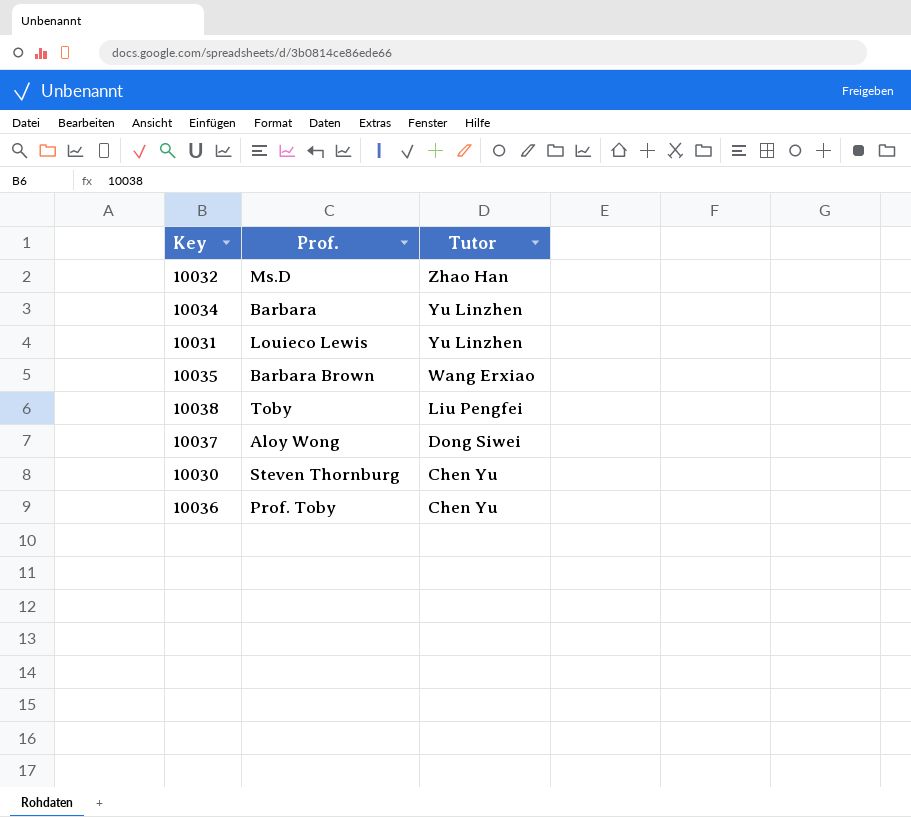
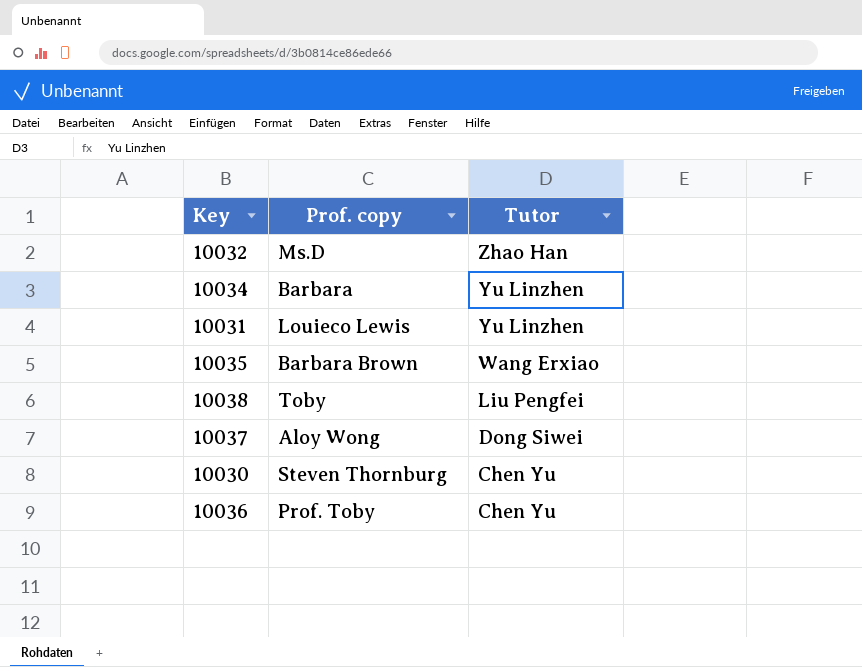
column name: Prof. -> Prof. copy

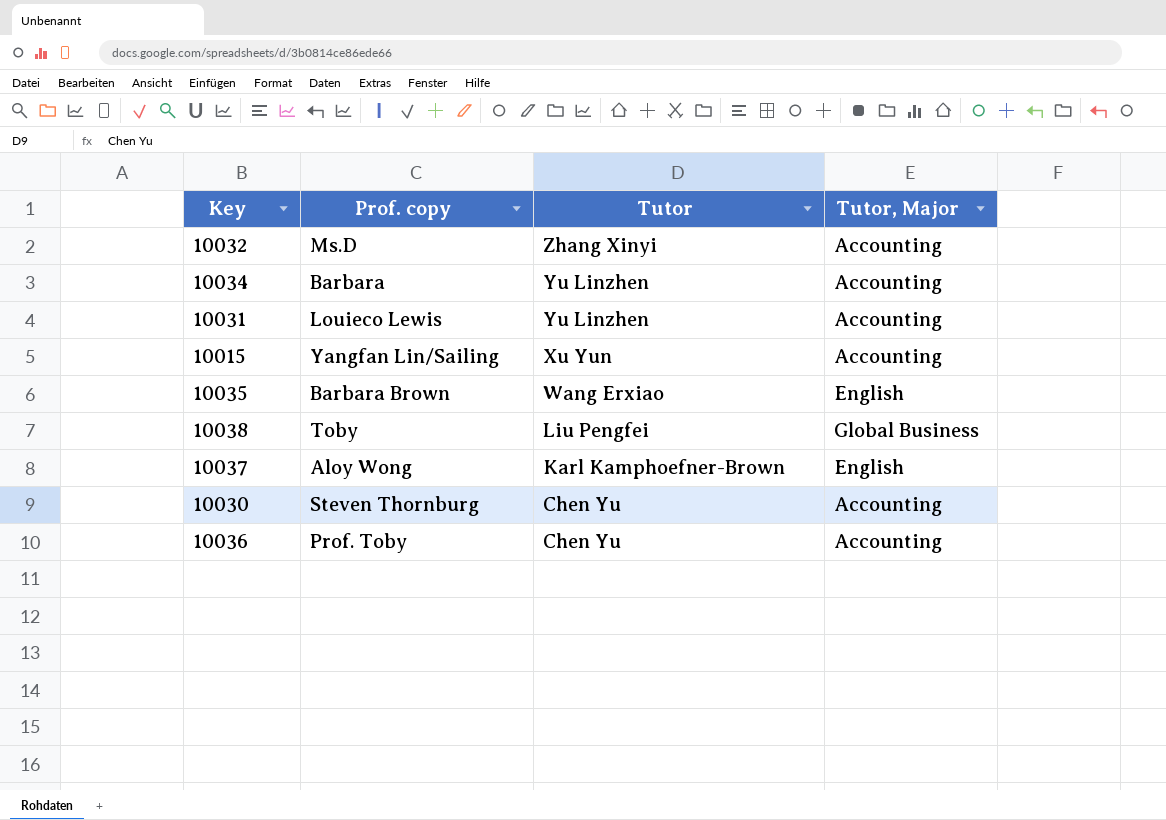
column Tutor, Major | position: none -> 4
10032 | Tutor: Zhao Han -> Zhang Xinyi
row 10015: none -> Yangfan Lin/Sailing | Xu Yun | Accounting
10037 | Tutor: Dong Siwei -> Karl Kamphoefner-Brown

